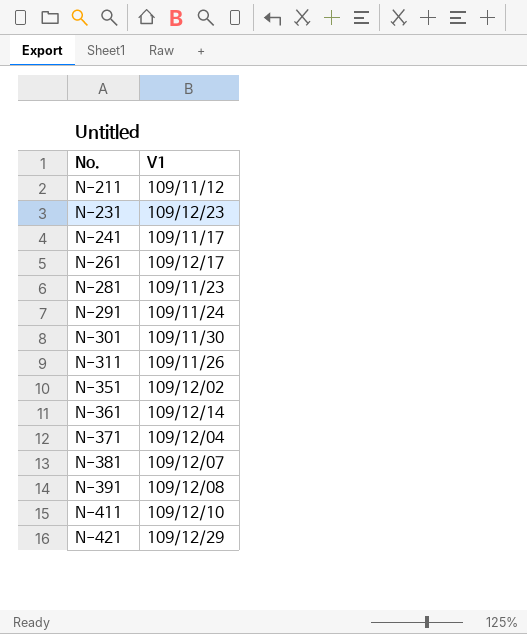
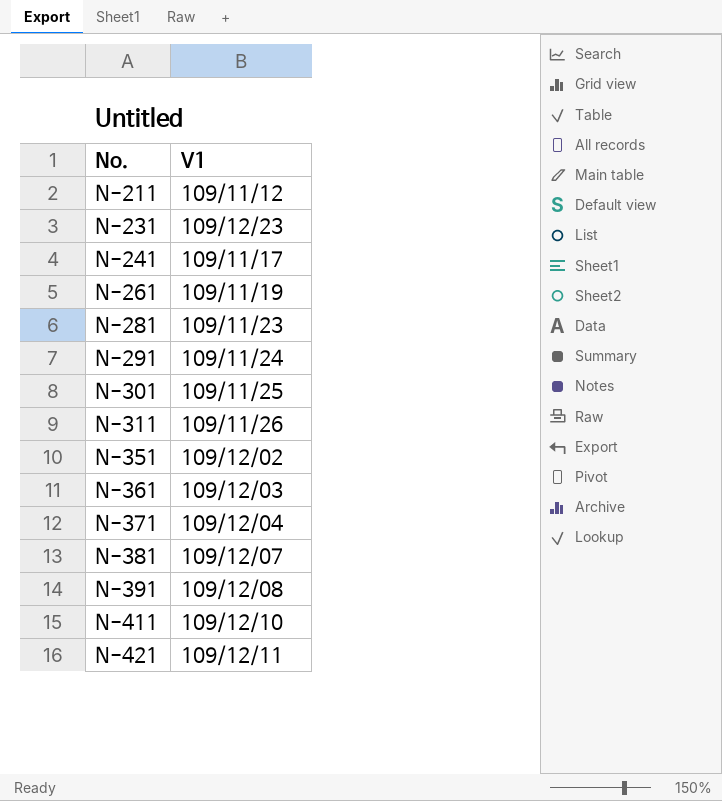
N-261 | V1: 109/12/17 -> 109/11/19
N-301 | V1: 109/11/30 -> 109/11/25
N-361 | V1: 109/12/14 -> 109/12/03
N-421 | V1: 109/12/29 -> 109/12/11

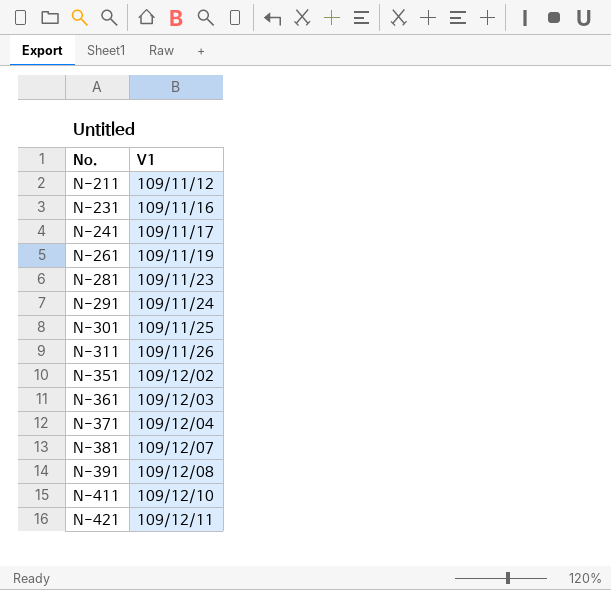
N-231 | V1: 109/12/23 -> 109/11/16

